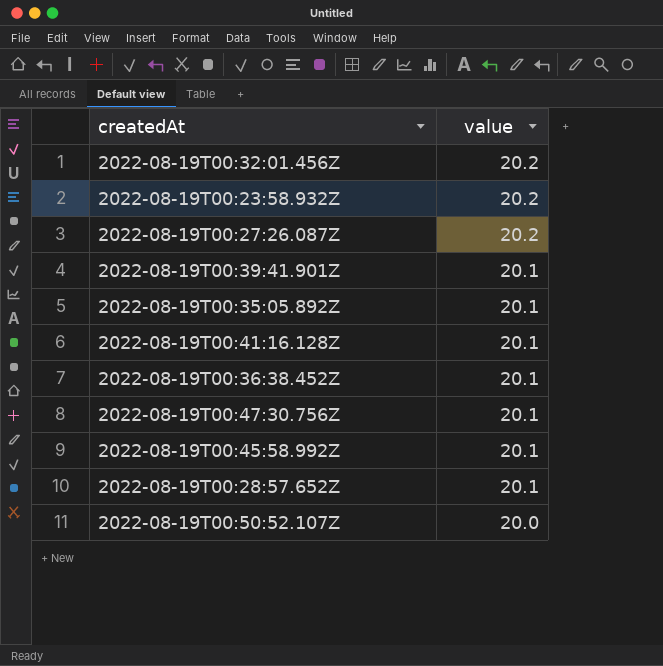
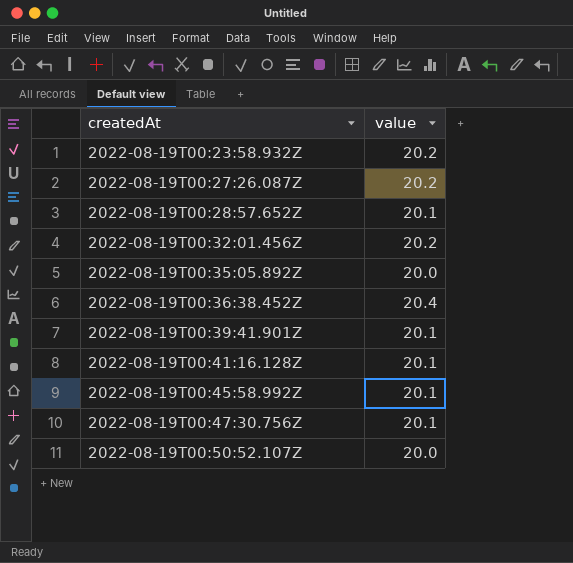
row order: value descending -> createdAt ascending
2022-08-19T00:35:05.892Z | value: 20.1 -> 20.0
2022-08-19T00:36:38.452Z | value: 20.1 -> 20.4

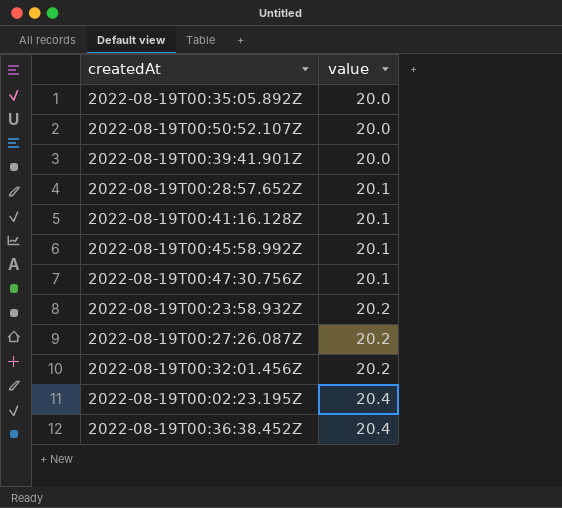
row order: createdAt ascending -> value ascending
2022-08-19T00:39:41.901Z | value: 20.1 -> 20.0
row 2022-08-19T00:02:23.195Z: none -> 20.4

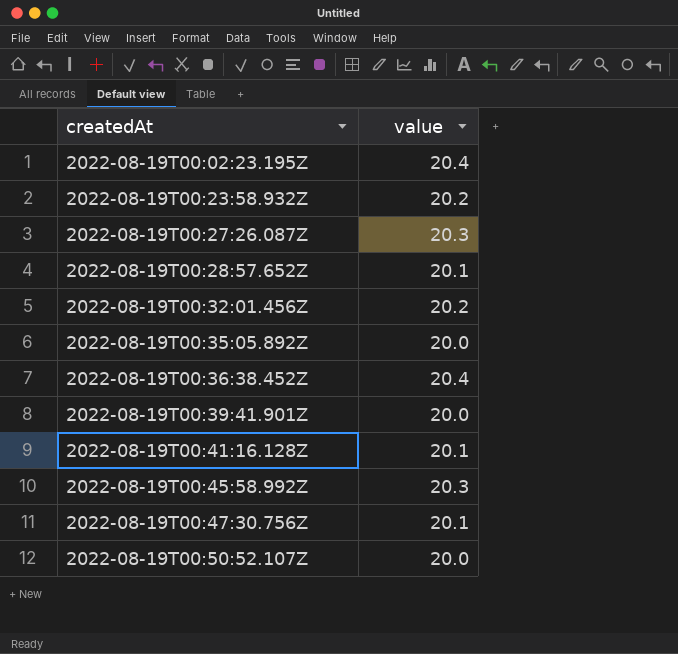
row order: value ascending -> createdAt ascending
2022-08-19T00:27:26.087Z | value: 20.2 -> 20.3
2022-08-19T00:45:58.992Z | value: 20.1 -> 20.3

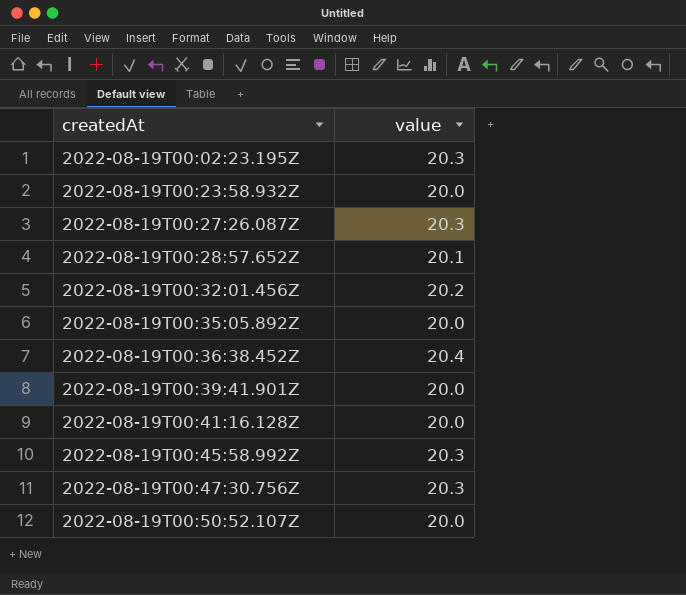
2022-08-19T00:02:23.195Z | value: 20.4 -> 20.3
2022-08-19T00:23:58.932Z | value: 20.2 -> 20.0
2022-08-19T00:41:16.128Z | value: 20.1 -> 20.0
2022-08-19T00:47:30.756Z | value: 20.1 -> 20.3

